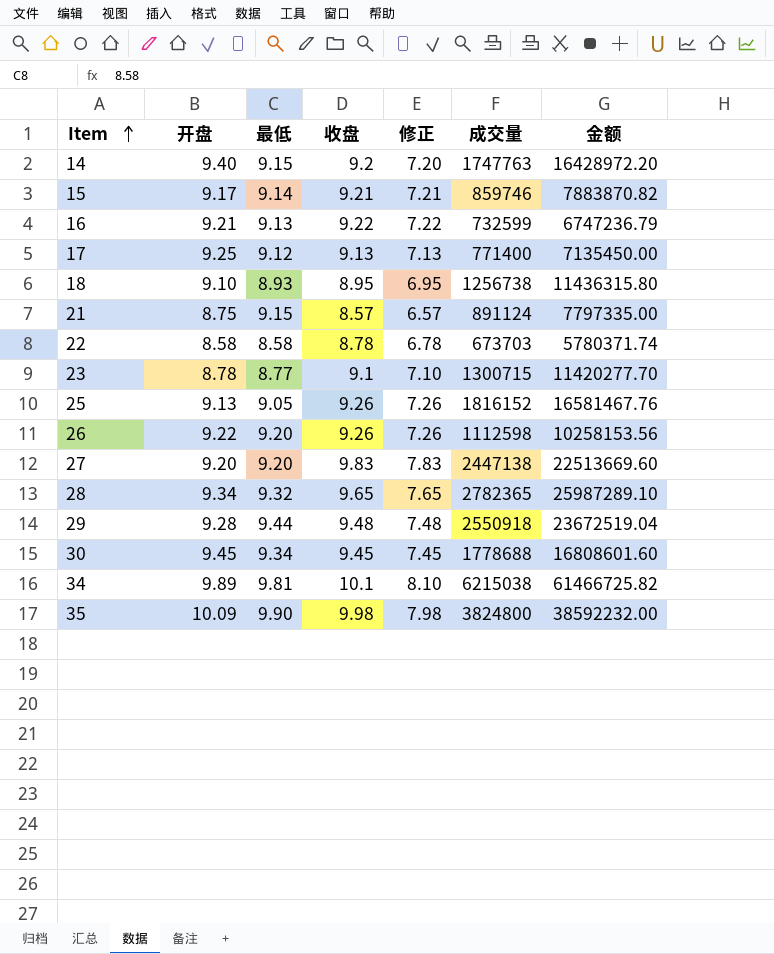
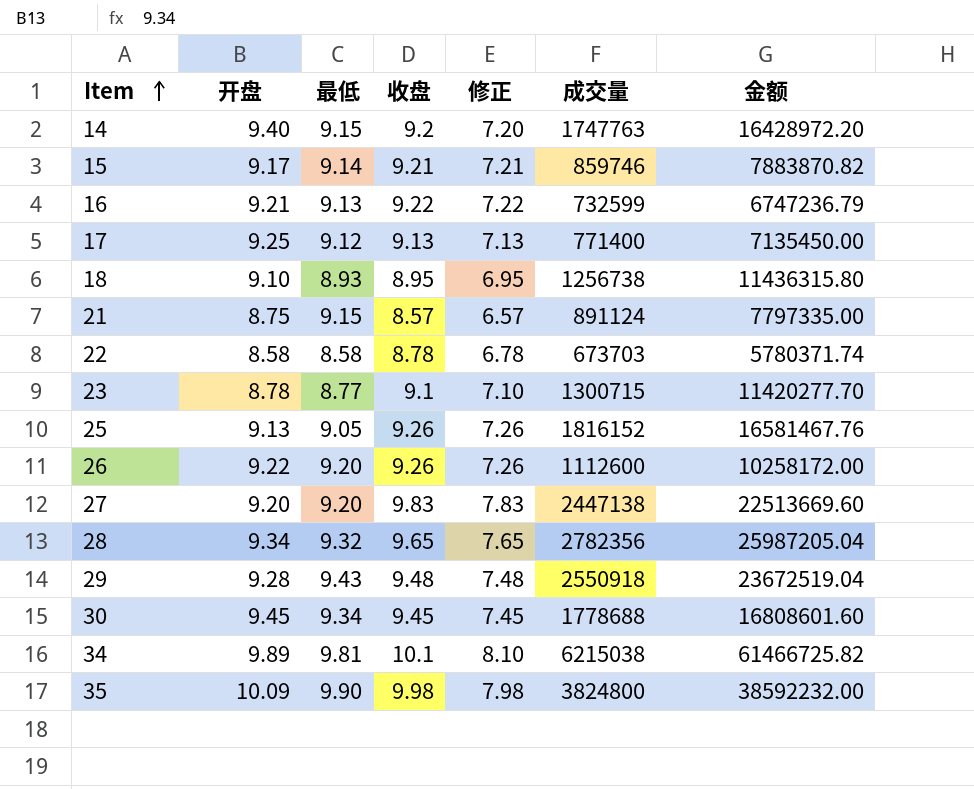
26 | 成交量: 1112598 -> 1112600
26 | 金额: 10258153.56 -> 10258172.00
28 | 成交量: 2782365 -> 2782356
28 | 金额: 25987289.10 -> 25987205.04
29 | 最低: 9.44 -> 9.43

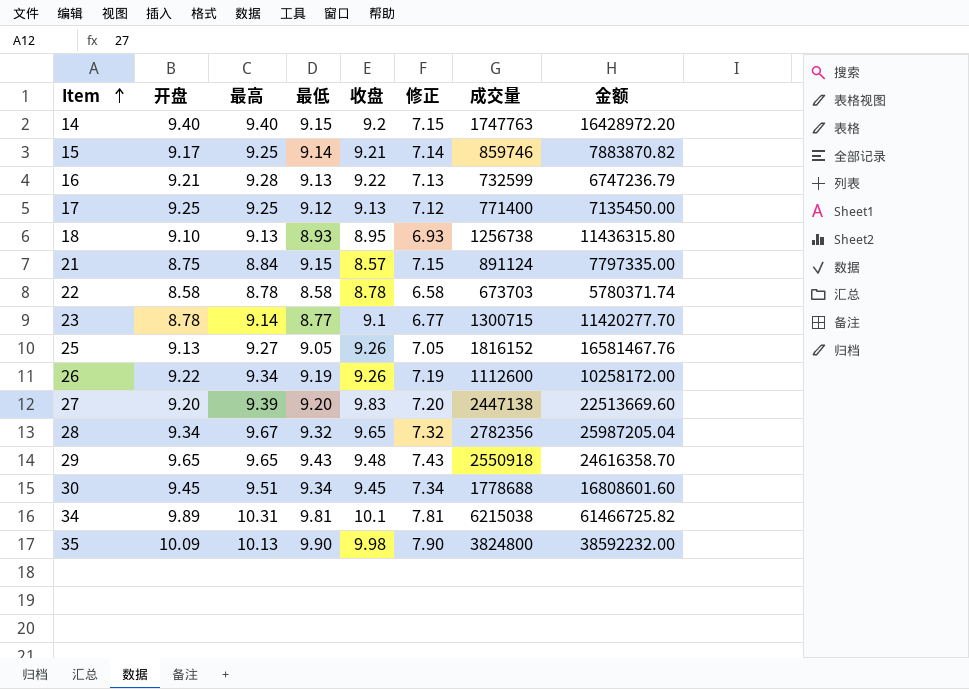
column 最高 | position: none -> 3
column 修正 | formula: [收盘] - 2 -> [最低] - 2
26 | 最低: 9.20 -> 9.19
29 | 开盘: 9.28 -> 9.65
29 | 金额: 23672519.04 -> 24616358.70

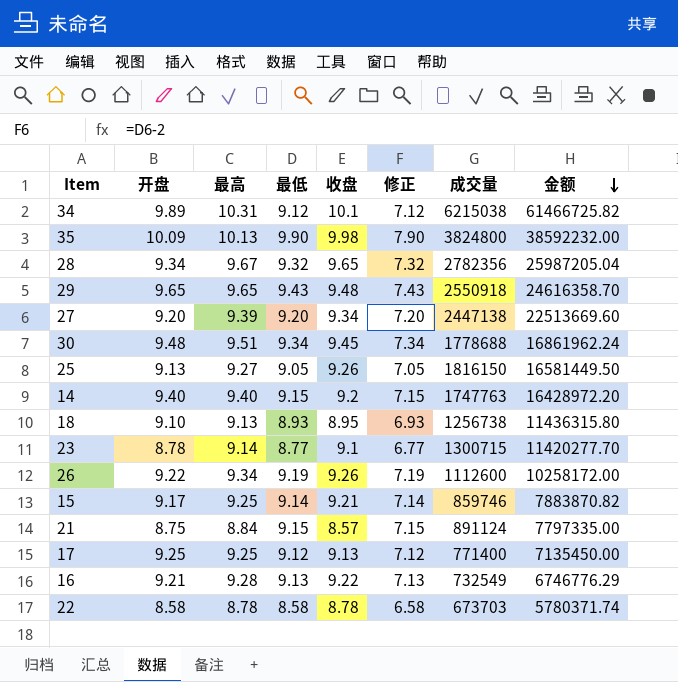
row order: Item ascending -> 金额 descending
34 | 最低: 9.81 -> 9.12
34 | 修正: 7.81 -> 7.12
27 | 收盘: 9.83 -> 9.34
30 | 开盘: 9.45 -> 9.48
30 | 金额: 16808601.60 -> 16861962.24
25 | 成交量: 1816152 -> 1816150
25 | 金额: 16581467.76 -> 16581449.50
16 | 成交量: 732599 -> 732549
16 | 金额: 6747236.79 -> 6746776.29

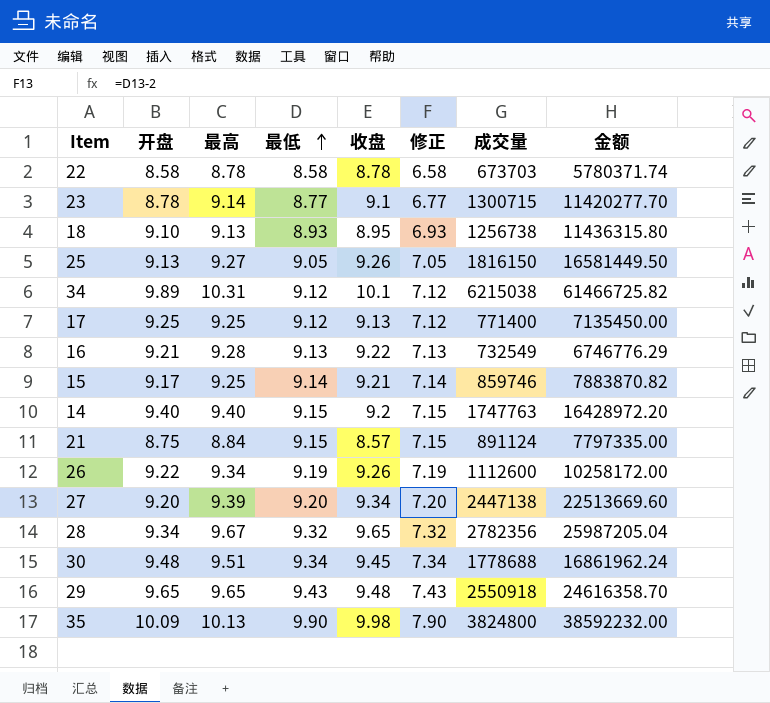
row order: 金额 descending -> 最低 ascending

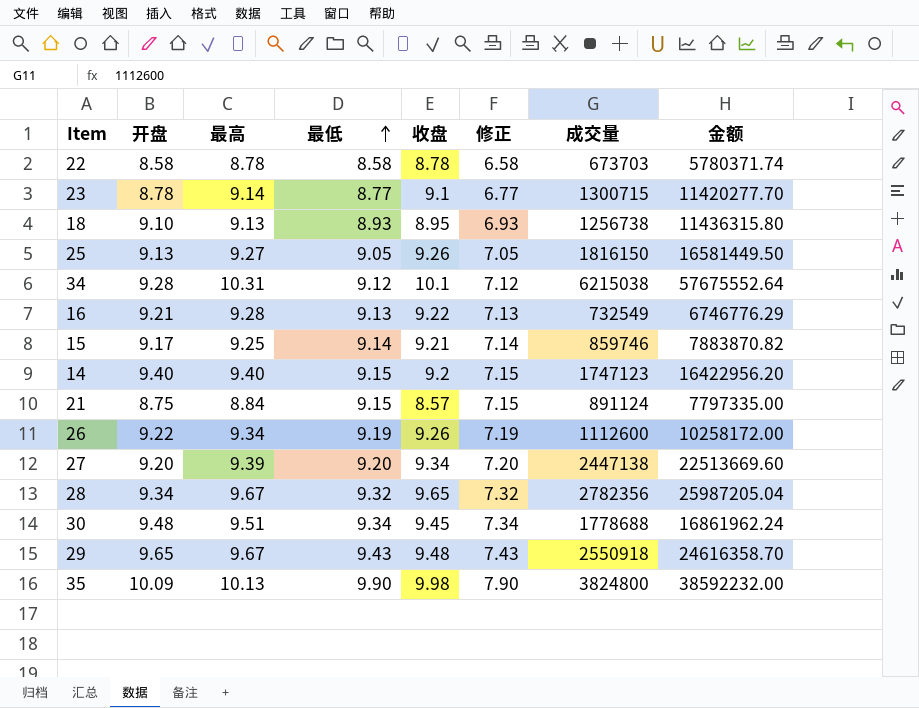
row 17: 9.25 | 9.25 | 9.12 | 9.13 | 7.12 | 771400 | 7135450.00 -> none
34 | 开盘: 9.89 -> 9.28
34 | 金额: 61466725.82 -> 57675552.64
14 | 成交量: 1747763 -> 1747123
14 | 金额: 16428972.20 -> 16422956.20
29 | 最高: 9.65 -> 9.67

